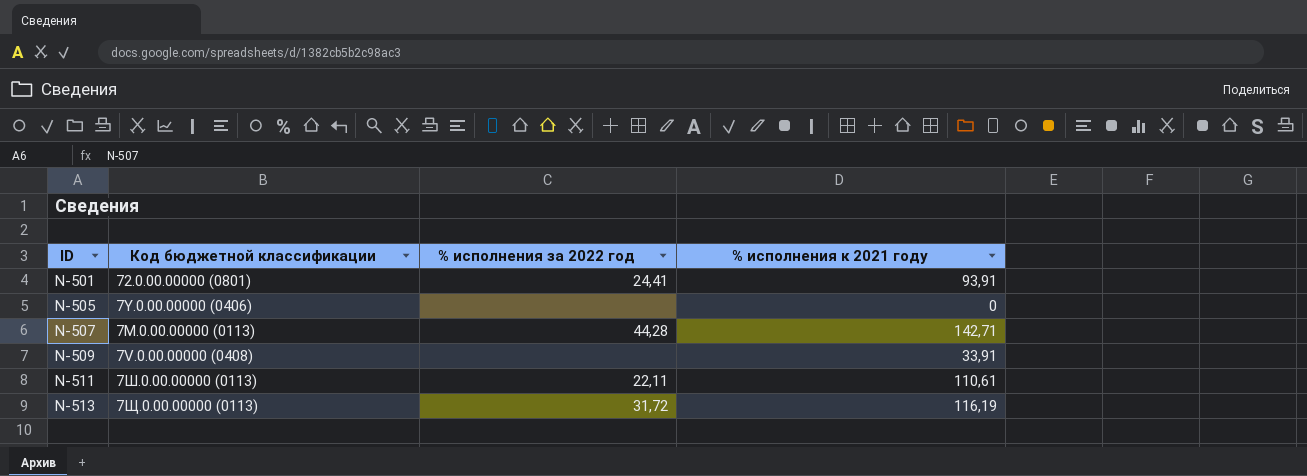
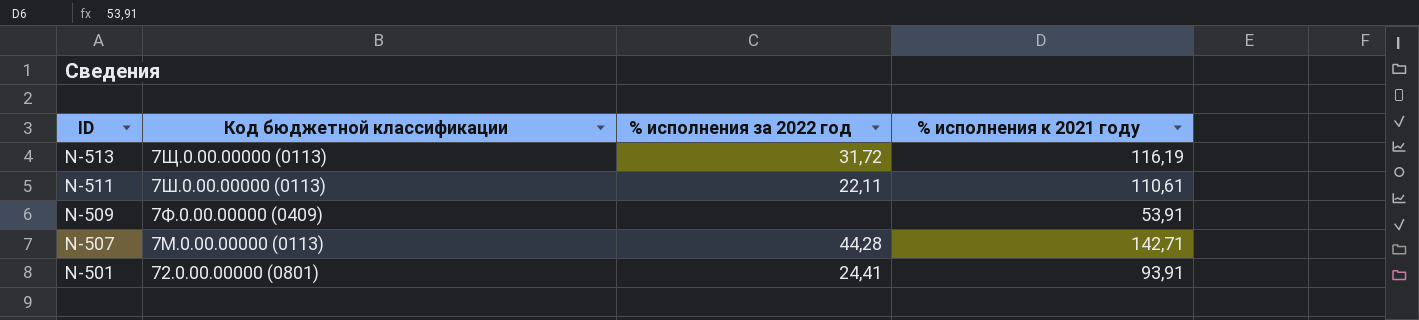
row order: ID ascending -> ID descending
row N-505: 7Y.0.00.00000 (0406) | none | 0 -> none
N-509 | Код бюджетной классификации: 7V.0.00.00000 (0408) -> 7Ф.0.00.00000 (0409)
N-509 | % исполнения к 2021 году: 33,91 -> 53,91

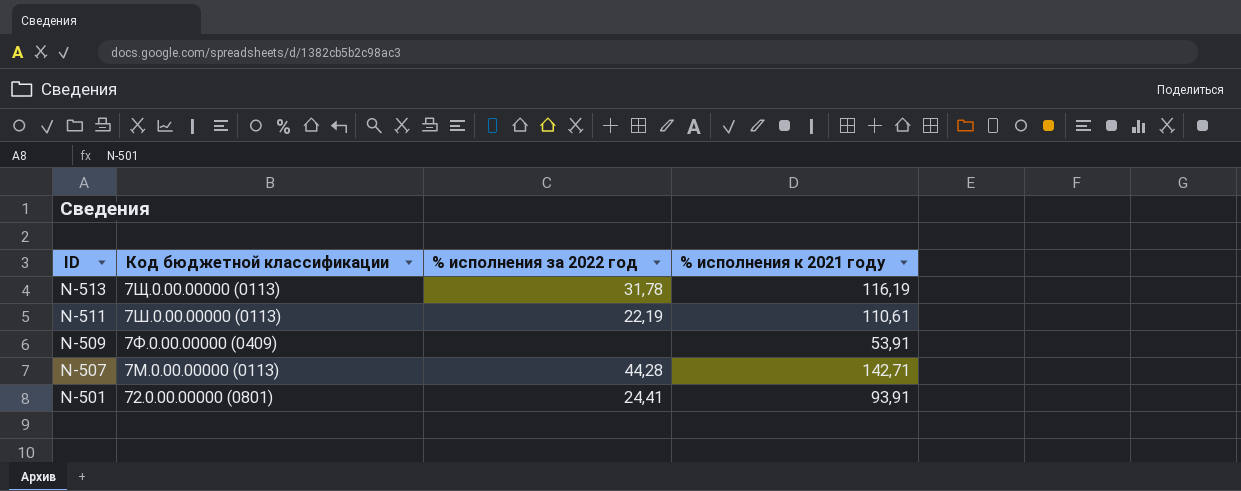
N-513 | % исполнения за 2022 год: 31,72 -> 31,78
N-511 | % исполнения за 2022 год: 22,11 -> 22,19

